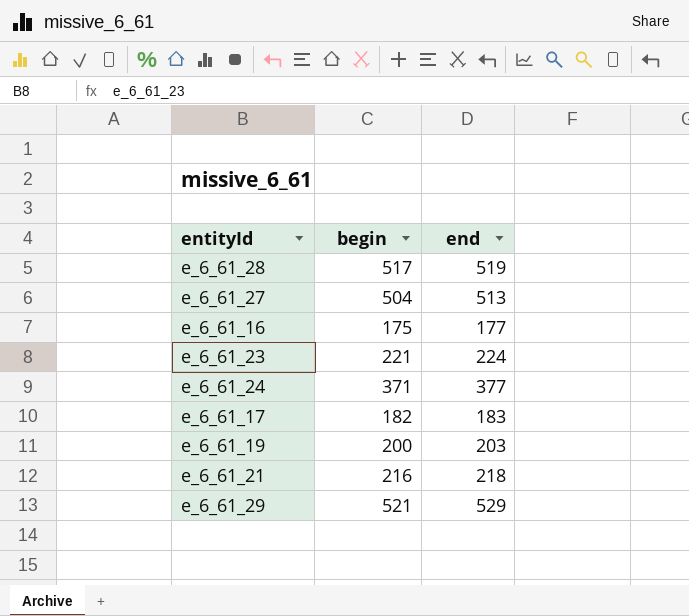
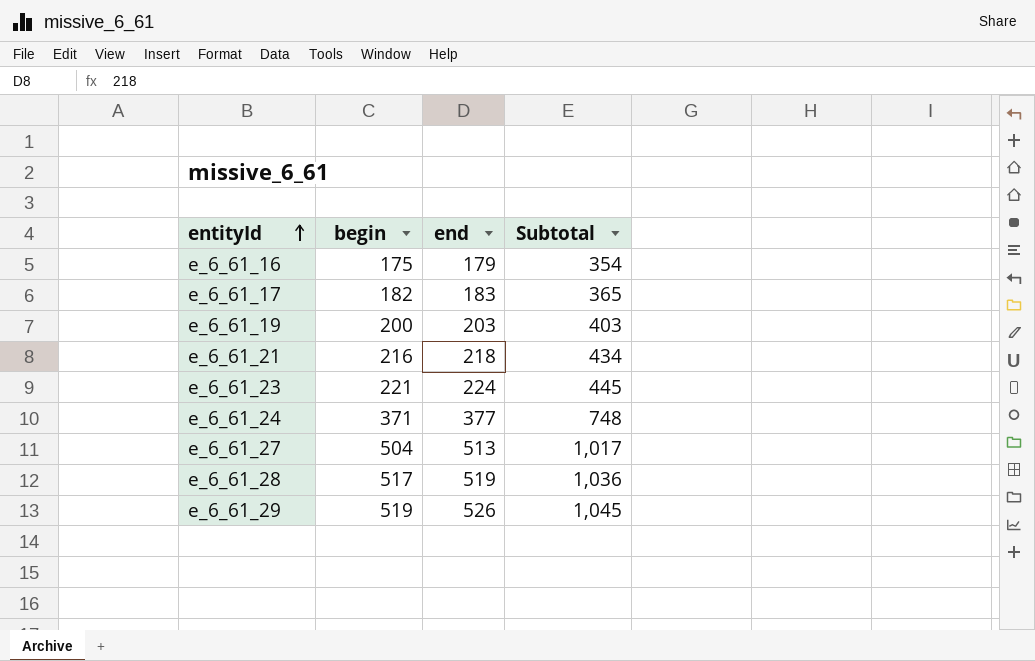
row order: none -> entityId ascending
column Subtotal | formula: none -> [begin] + [end]
e_6_61_16 | end: 177 -> 179
e_6_61_29 | begin: 521 -> 519
e_6_61_29 | end: 529 -> 526

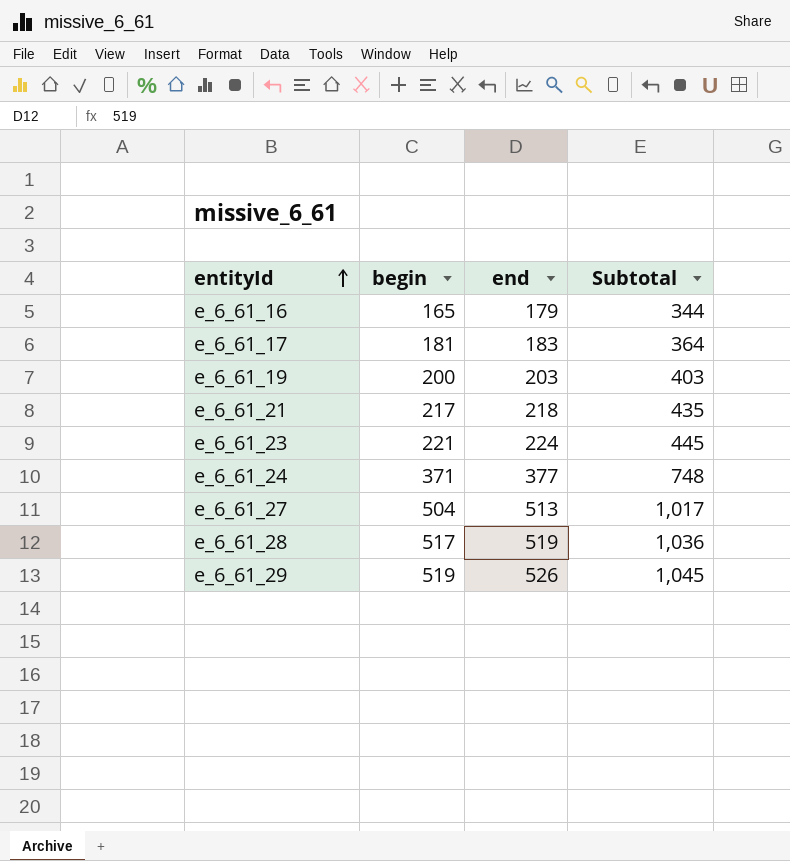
e_6_61_16 | begin: 175 -> 165
e_6_61_16 | Subtotal: 354 -> 344
e_6_61_17 | begin: 182 -> 181
e_6_61_17 | Subtotal: 365 -> 364
e_6_61_21 | begin: 216 -> 217
e_6_61_21 | Subtotal: 434 -> 435

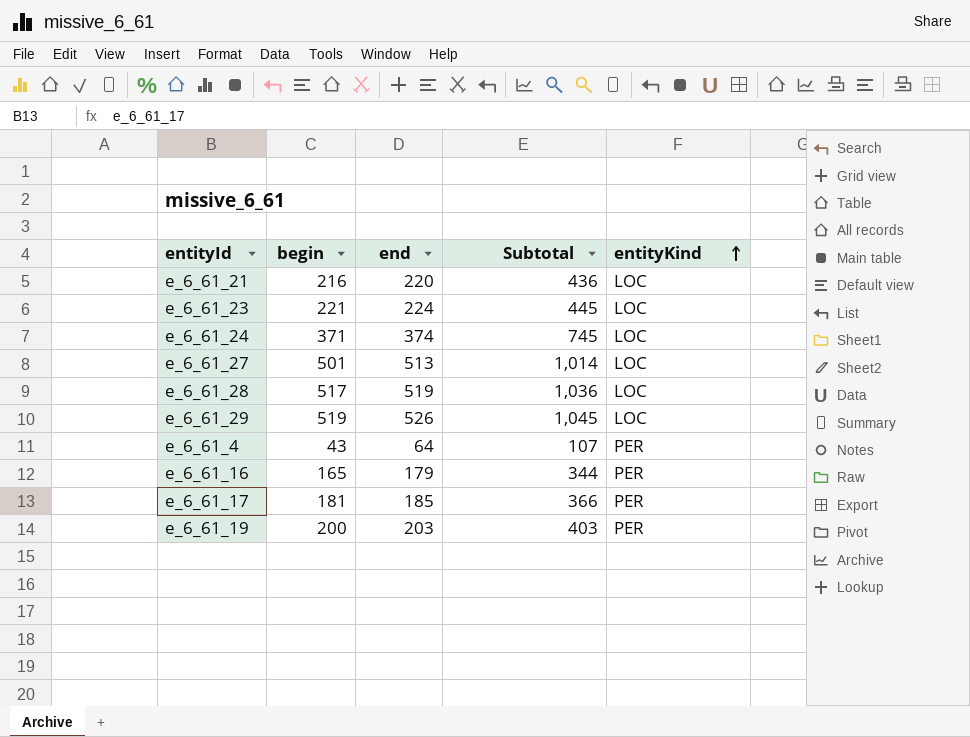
row order: entityId ascending -> entityKind ascending
column entityKind | position: none -> 5
e_6_61_21 | begin: 217 -> 216
e_6_61_21 | end: 218 -> 220
e_6_61_21 | Subtotal: 435 -> 436
e_6_61_24 | end: 377 -> 374
e_6_61_24 | Subtotal: 748 -> 745
e_6_61_27 | begin: 504 -> 501
e_6_61_27 | Subtotal: 1,017 -> 1,014
row e_6_61_4: none -> 43 | 64 | 107 | PER
e_6_61_17 | end: 183 -> 185
e_6_61_17 | Subtotal: 364 -> 366

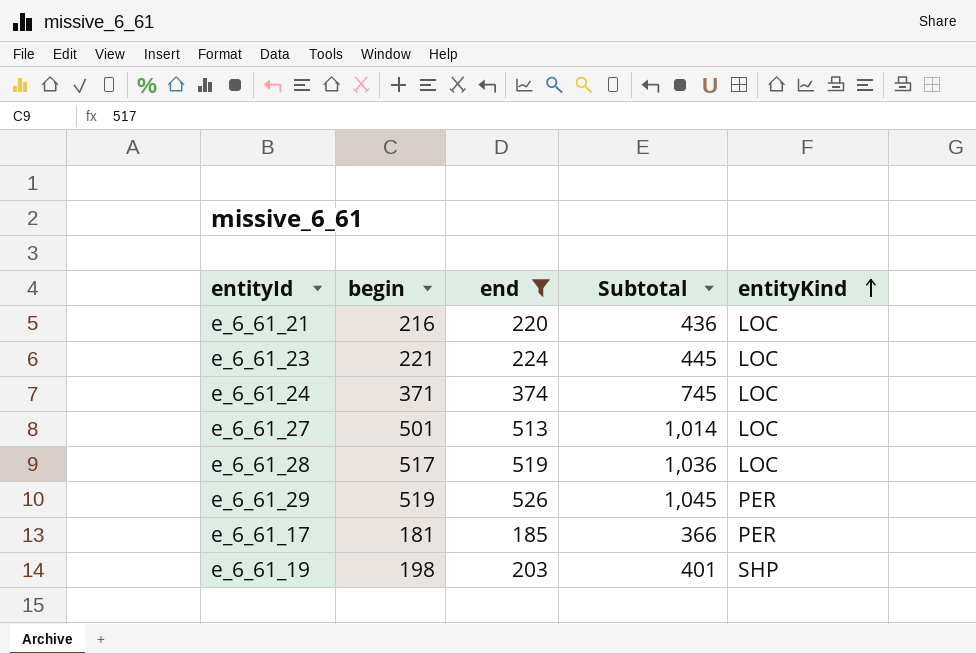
filter: none -> end >= 185
e_6_61_29 | entityKind: LOC -> PER
e_6_61_19 | begin: 200 -> 198
e_6_61_19 | Subtotal: 403 -> 401
e_6_61_19 | entityKind: PER -> SHP

